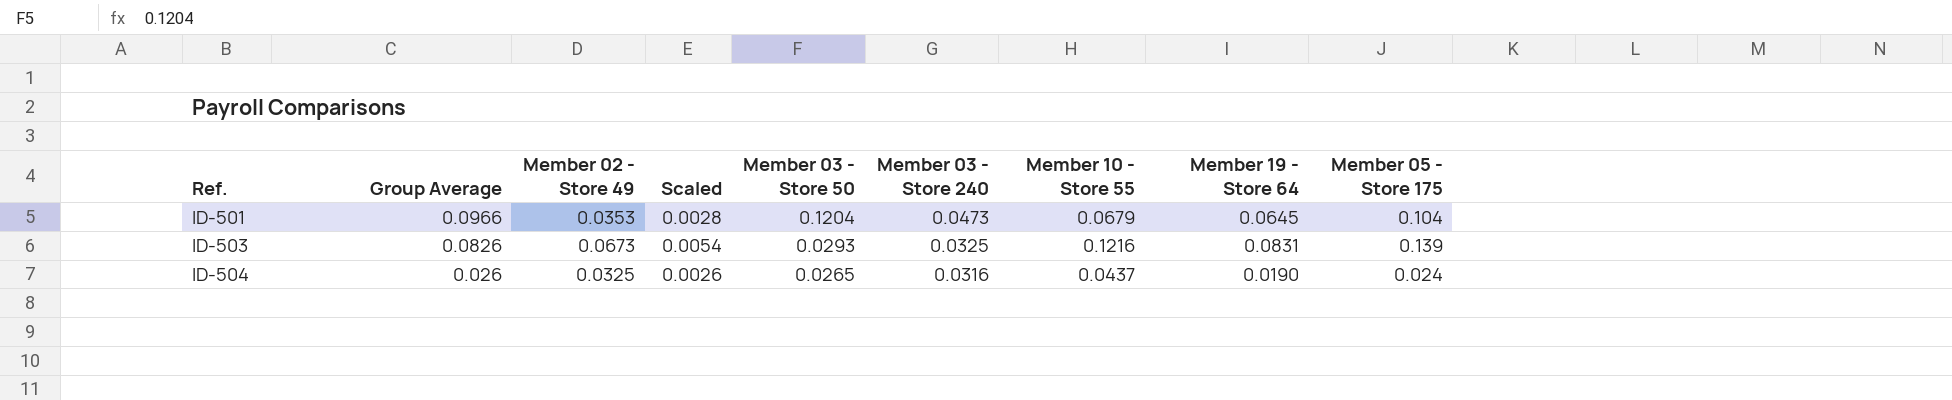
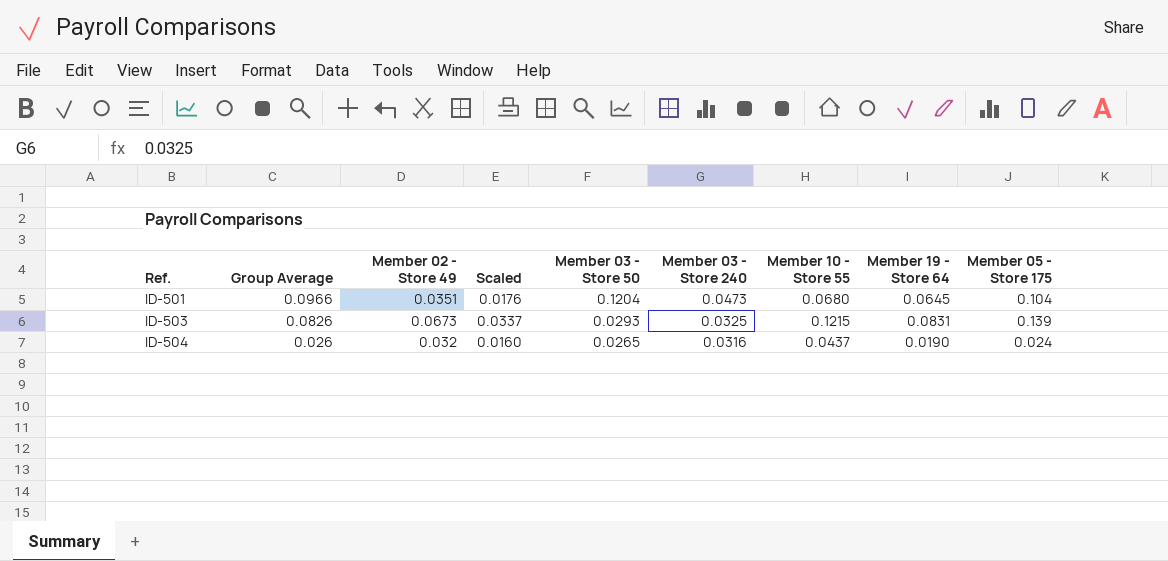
column Scaled | formula: [Member 02 - Store 49] * 0.08 -> [Member 02 - Store 49] * 0.5
ID-501 | Member 02 - Store 49: 0.0353 -> 0.0351
ID-501 | Member 10 - Store 55: 0.0679 -> 0.0680
ID-503 | Member 10 - Store 55: 0.1216 -> 0.1215
ID-504 | Member 02 - Store 49: 0.0325 -> 0.032

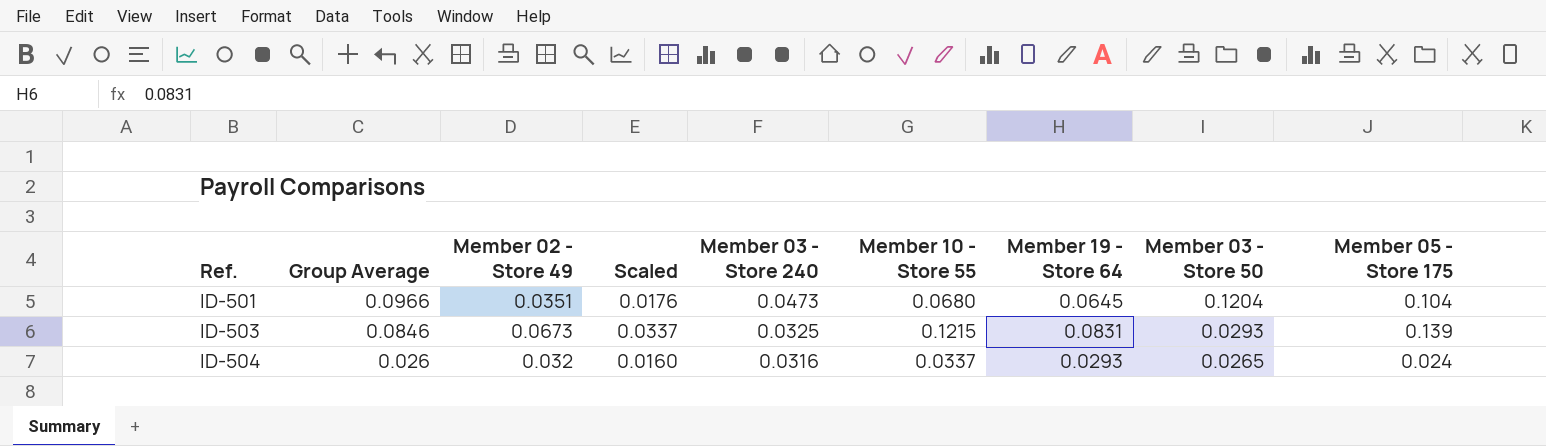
column Member 03 - Store 50 | position: 5 -> 8
ID-503 | Group Average: 0.0826 -> 0.0846
ID-504 | Member 10 - Store 55: 0.0437 -> 0.0337
ID-504 | Member 19 - Store 64: 0.0190 -> 0.0293

